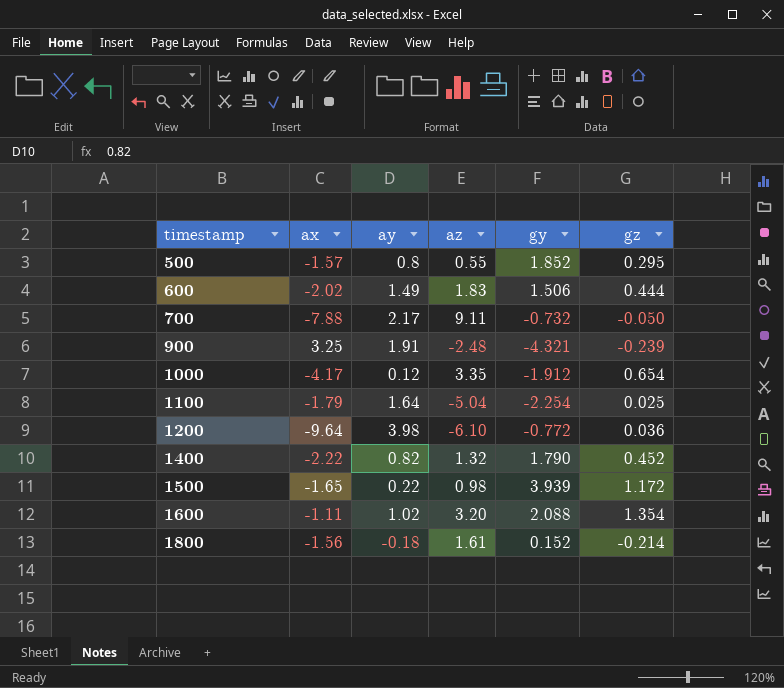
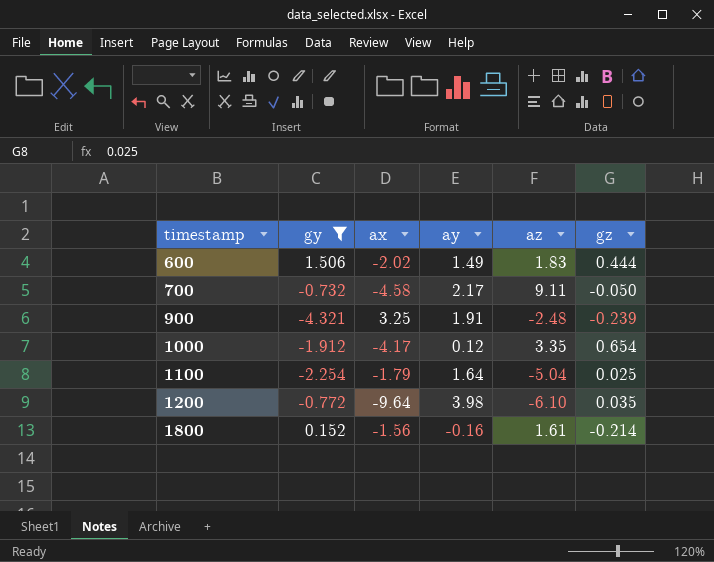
filter: none -> gy <= 1.506
column gy | position: 5 -> 2
700 | ax: -7.88 -> -4.58
1200 | gz: 0.036 -> 0.035
1800 | ay: -0.18 -> -0.16

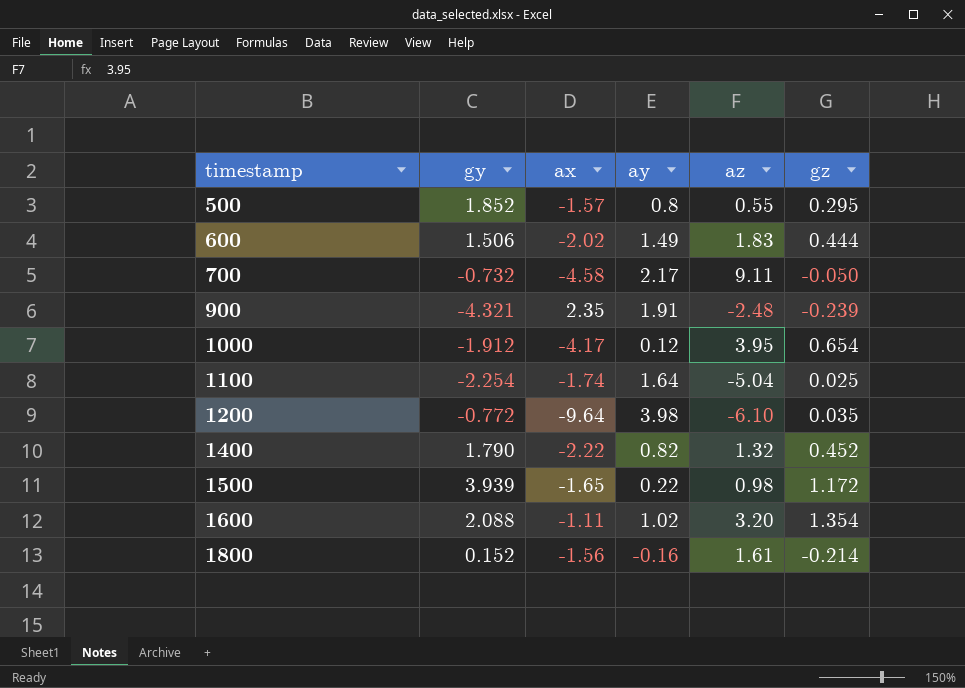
filter: gy <= 1.506 -> none
900 | ax: 3.25 -> 2.35
1000 | az: 3.35 -> 3.95
1100 | ax: -1.79 -> -1.74

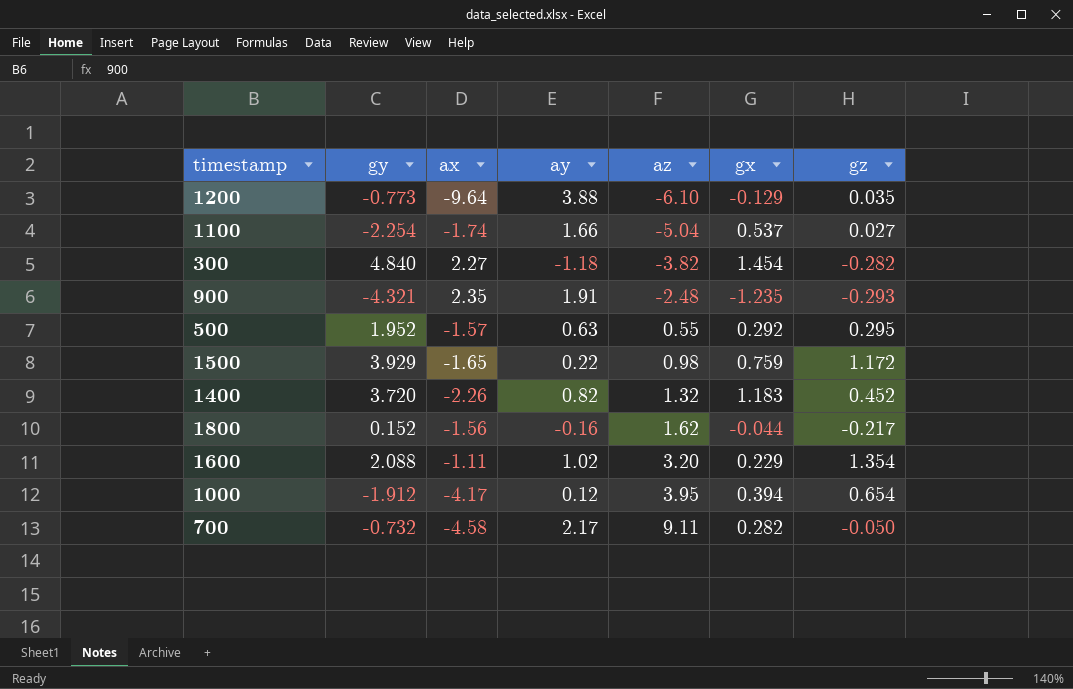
row order: timestamp ascending -> az ascending
column gx | position: none -> 6
row 600: 1.506 | -2.02 | 1.49 | 1.83 | 0.444 -> none
1200 | gy: -0.772 -> -0.773
1200 | ay: 3.98 -> 3.88
1100 | ay: 1.64 -> 1.66
1100 | gz: 0.025 -> 0.027
row 300: none -> 4.840 | 2.27 | -1.18 | -3.82 | 1.454 | -0.282
900 | gz: -0.239 -> -0.293
500 | gy: 1.852 -> 1.952
500 | ay: 0.8 -> 0.63
1500 | gy: 3.939 -> 3.929
1400 | gy: 1.790 -> 3.720
1400 | ax: -2.22 -> -2.26
1800 | az: 1.61 -> 1.62
1800 | gz: -0.214 -> -0.217

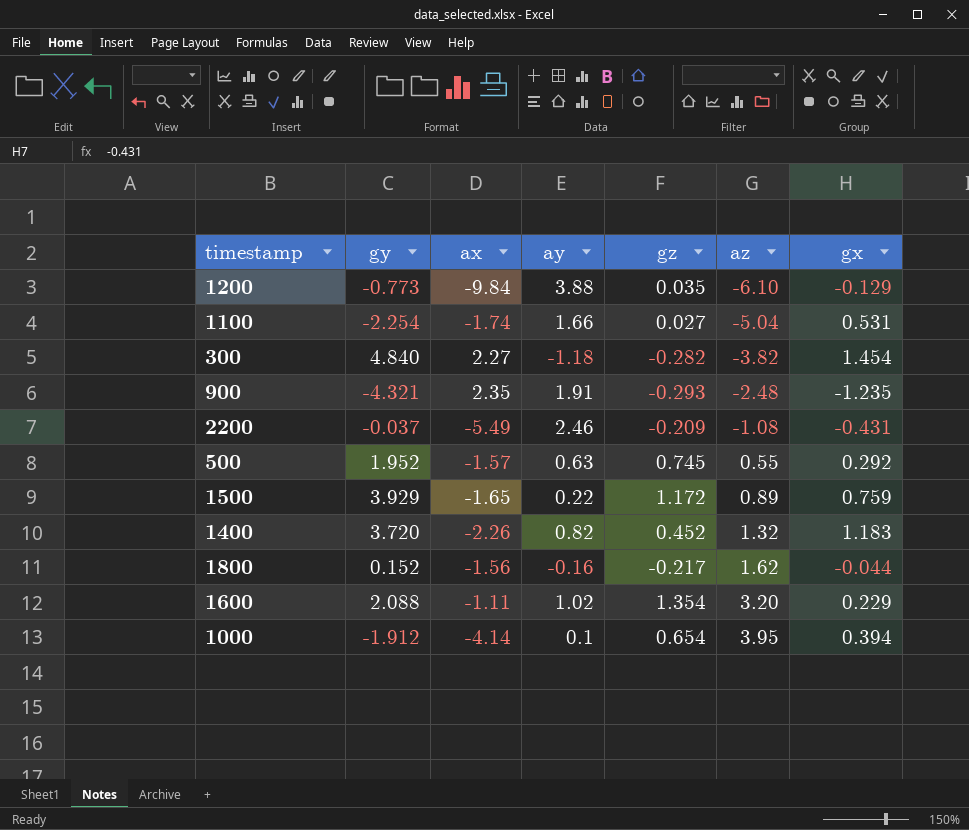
column gz | position: 7 -> 5
row 700: -0.732 | -4.58 | 2.17 | 9.11 | 0.282 | -0.050 -> none
1200 | ax: -9.64 -> -9.84
1100 | gx: 0.537 -> 0.531
row 2200: none -> -0.037 | -5.49 | 2.46 | -0.209 | -1.08 | -0.431
500 | gz: 0.295 -> 0.745
1500 | az: 0.98 -> 0.89
1000 | ax: -4.17 -> -4.14
1000 | ay: 0.12 -> 0.1

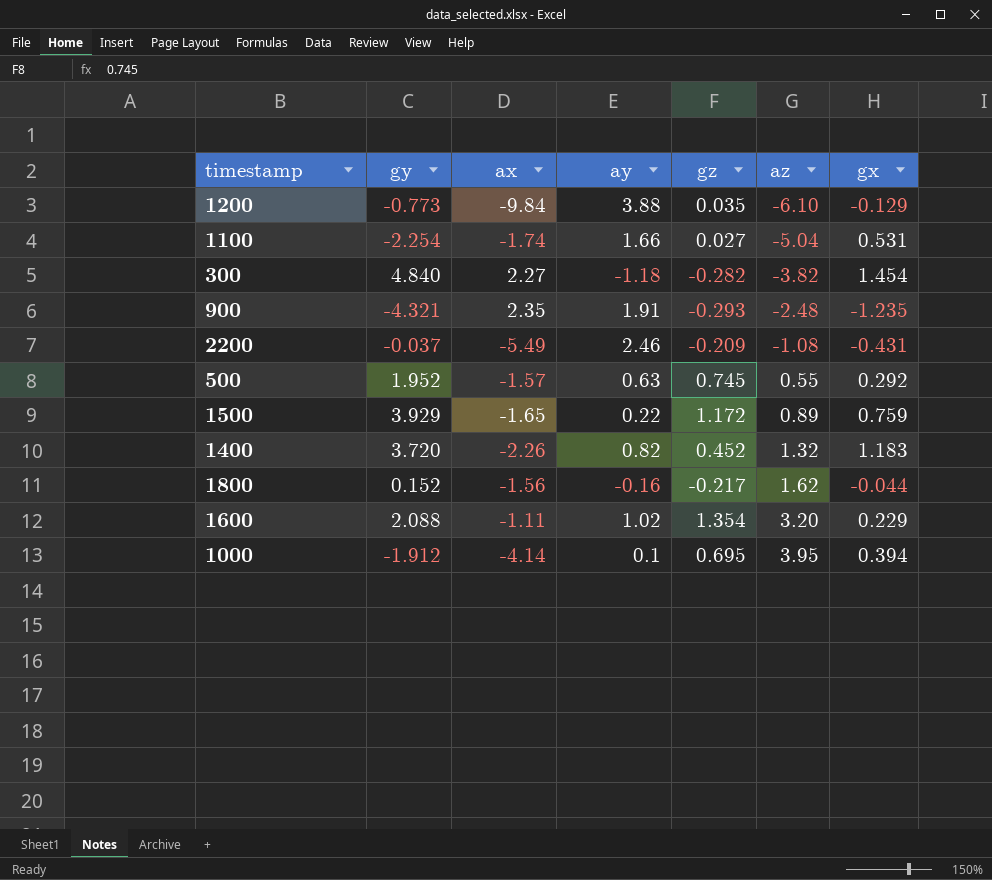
1000 | gz: 0.654 -> 0.695

